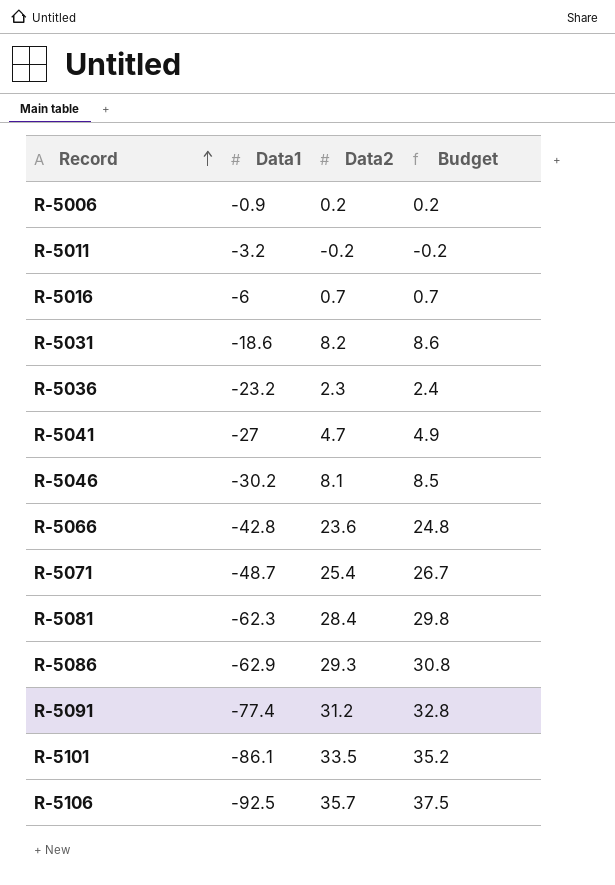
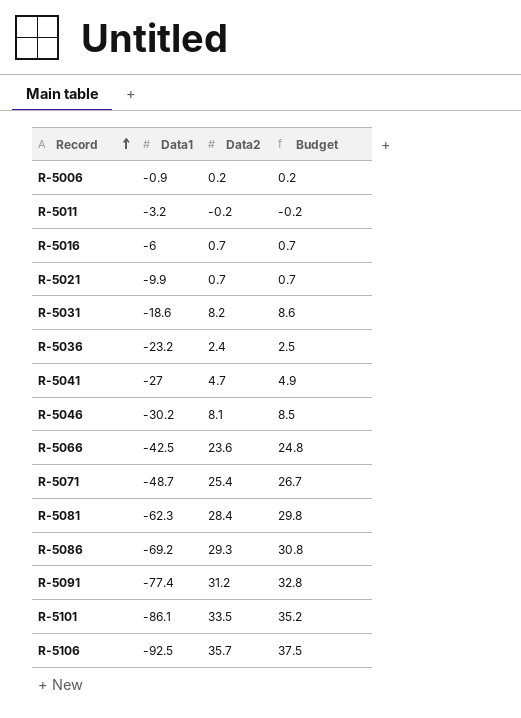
row R-5021: none -> -9.9 | 0.7 | 0.7
R-5036 | Data2: 2.3 -> 2.4
R-5036 | Budget: 2.4 -> 2.5
R-5066 | Data1: -42.8 -> -42.5
R-5086 | Data1: -62.9 -> -69.2

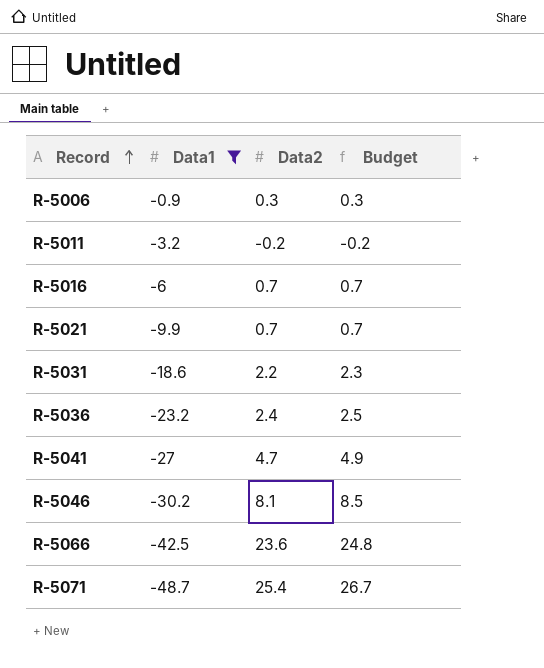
filter: none -> Data1 >= -48.7
R-5006 | Data2: 0.2 -> 0.3
R-5006 | Budget: 0.2 -> 0.3
R-5031 | Data2: 8.2 -> 2.2
R-5031 | Budget: 8.6 -> 2.3

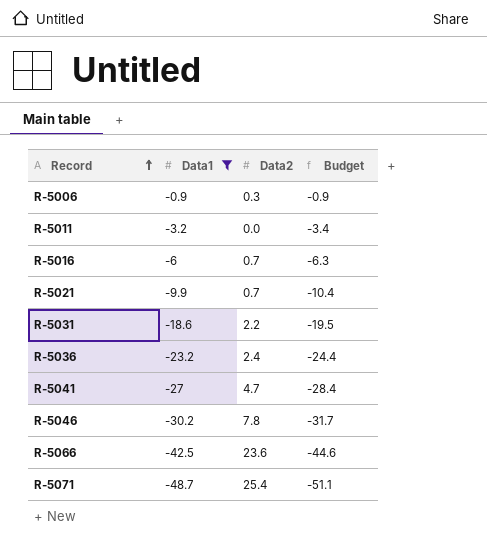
column Budget | formula: [Data2] * 1.05 -> [Data1] * 1.05
R-5011 | Data2: -0.2 -> 0.0
R-5046 | Data2: 8.1 -> 7.8

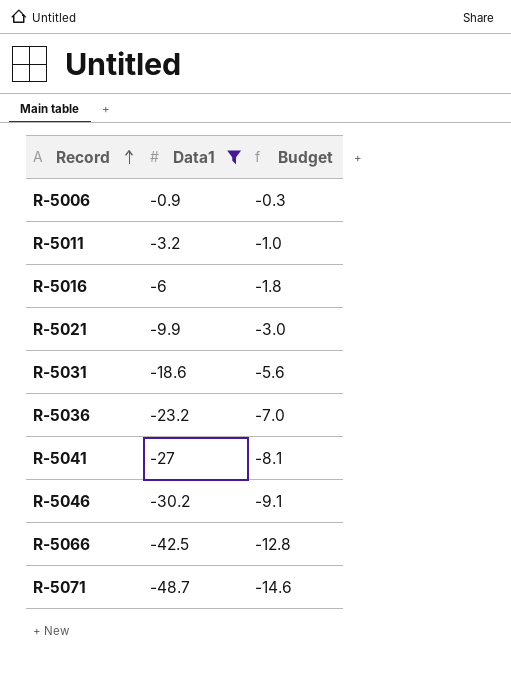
column Data2 | position: 3 -> none
column Budget | formula: [Data1] * 1.05 -> [Data1] * 0.3

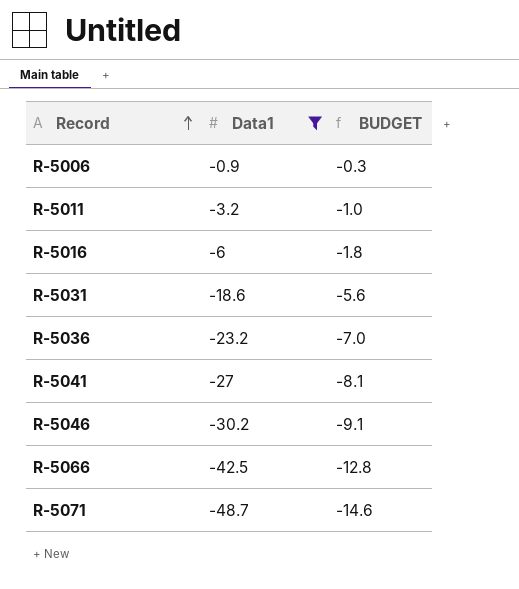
column name: Budget -> BUDGET
row R-5021: -9.9 | -3.0 -> none

